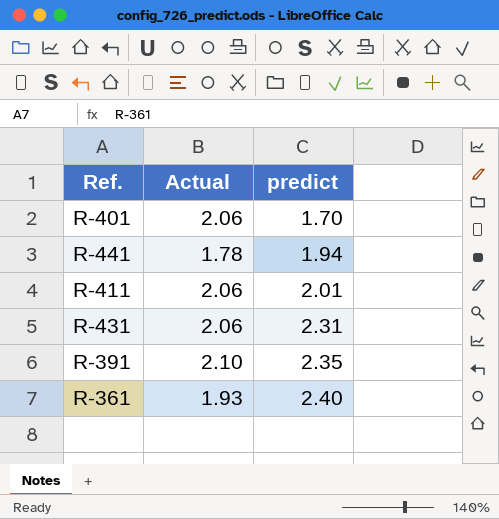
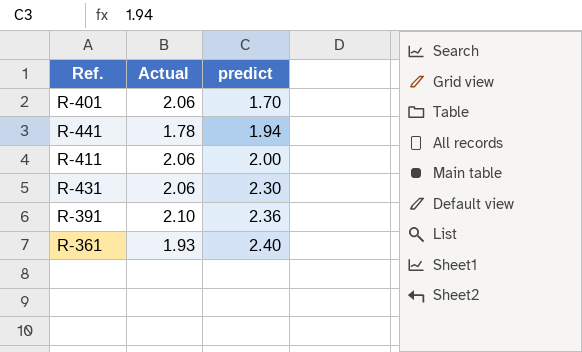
R-411 | predict: 2.01 -> 2.00
R-431 | predict: 2.31 -> 2.30
R-391 | predict: 2.35 -> 2.36

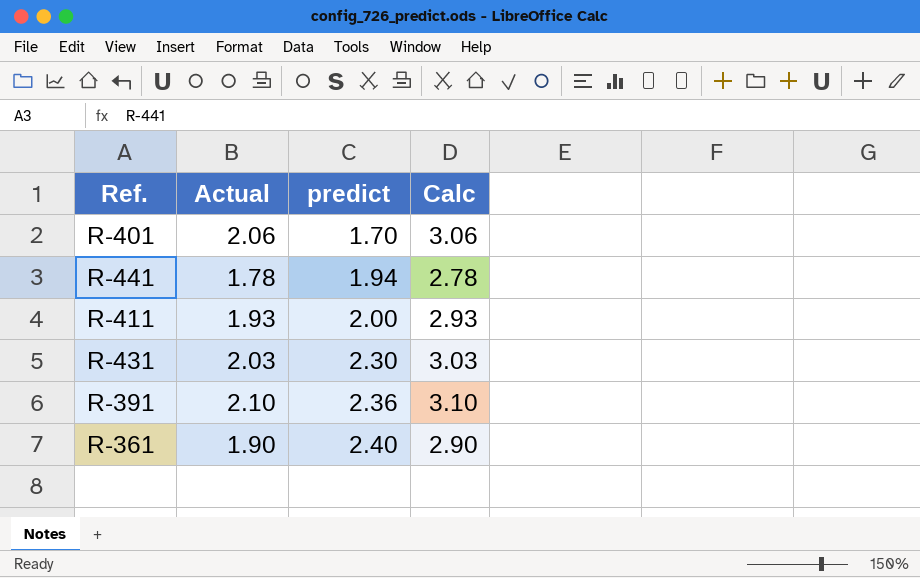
column Calc | formula: none -> [Actual] + 1
R-411 | Actual: 2.06 -> 1.93
R-431 | Actual: 2.06 -> 2.03
R-361 | Actual: 1.93 -> 1.90

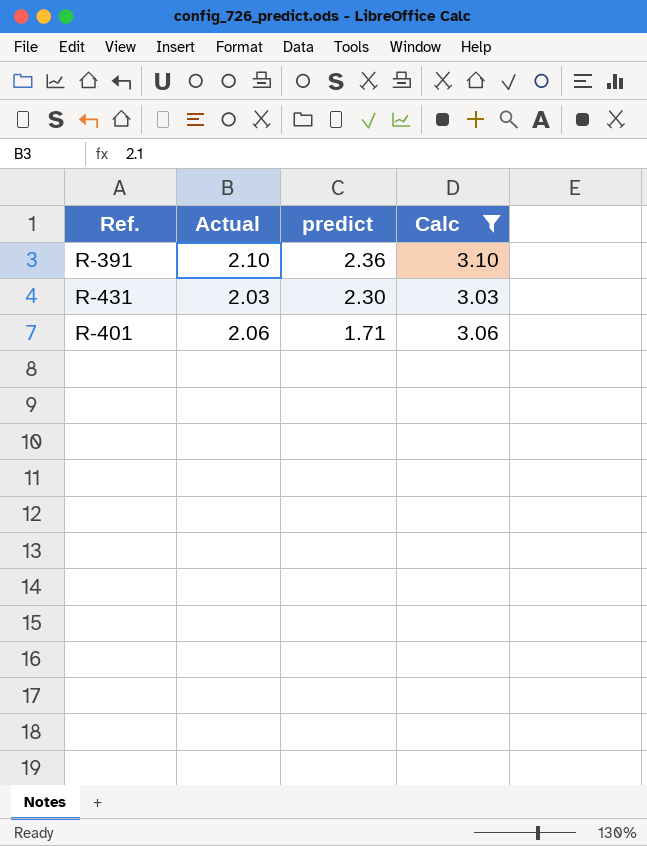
filter: none -> Calc >= 3.03
row order: predict ascending -> predict descending
R-401 | predict: 1.70 -> 1.71

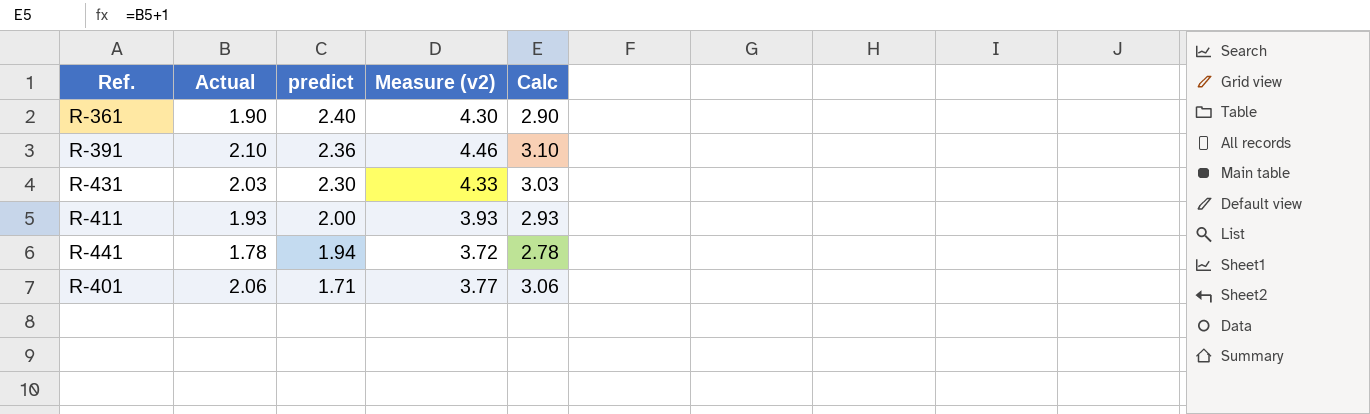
filter: Calc >= 3.03 -> none
column Measure (v2) | formula: none -> [Actual] + [predict]

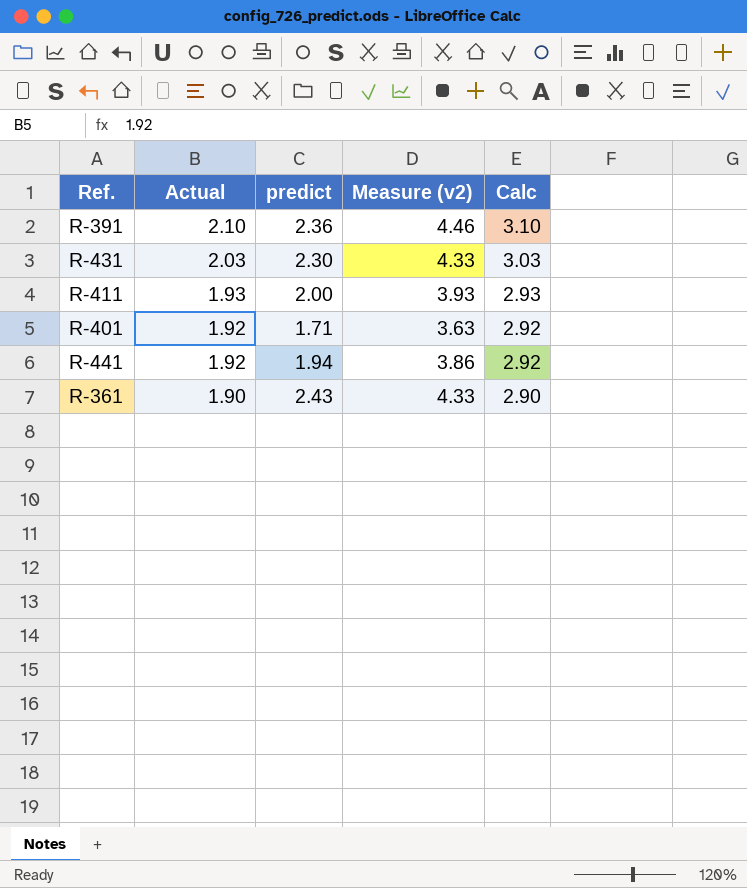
row order: predict descending -> Actual descending
R-401 | Actual: 2.06 -> 1.92
R-401 | Measure (v2): 3.77 -> 3.63
R-401 | Calc: 3.06 -> 2.92
R-441 | Actual: 1.78 -> 1.92
R-441 | Measure (v2): 3.72 -> 3.86
R-441 | Calc: 2.78 -> 2.92
R-361 | predict: 2.40 -> 2.43
R-361 | Measure (v2): 4.30 -> 4.33

